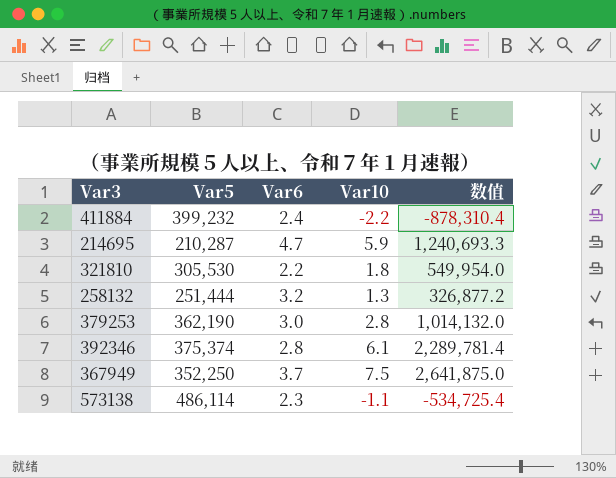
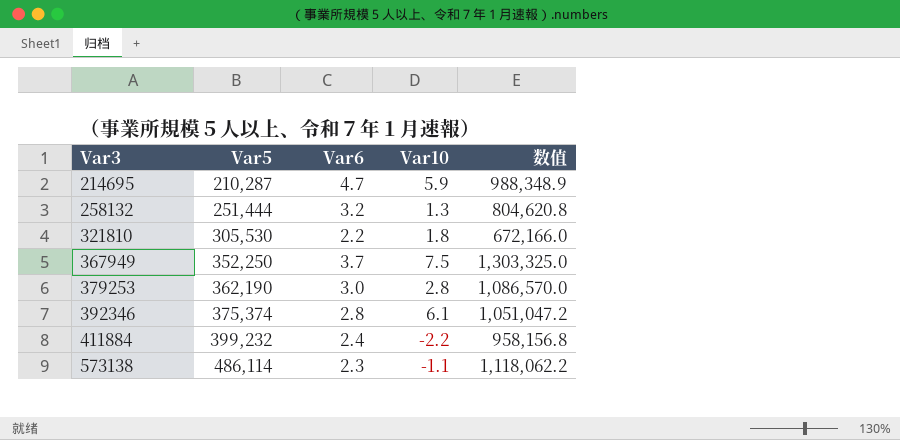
row order: none -> Var3 ascending
column 数值 | formula: [Var5] * [Var10] -> [Var5] * [Var6]

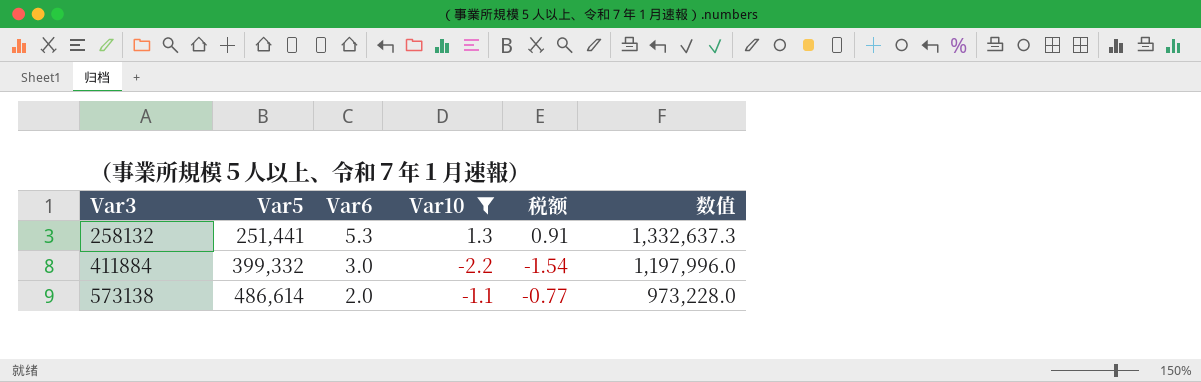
filter: none -> Var10 <= 1.3
column 税额 | formula: none -> [Var10] * 0.7
258132 | Var5: 251,444 -> 251,441
258132 | Var6: 3.2 -> 5.3
258132 | 数值: 804,620.8 -> 1,332,637.3
411884 | Var5: 399,232 -> 399,332
411884 | Var6: 2.4 -> 3.0
411884 | 数值: 958,156.8 -> 1,197,996.0
573138 | Var5: 486,114 -> 486,614
573138 | Var6: 2.3 -> 2.0
573138 | 数值: 1,118,062.2 -> 973,228.0

